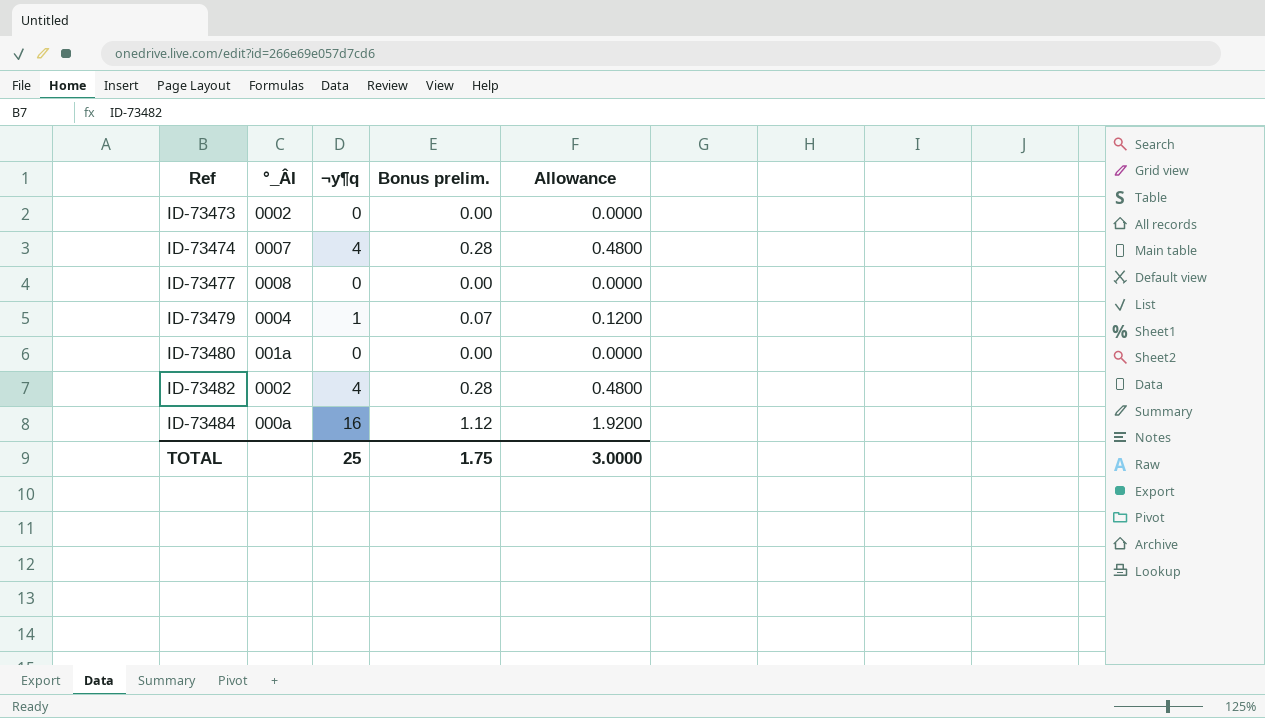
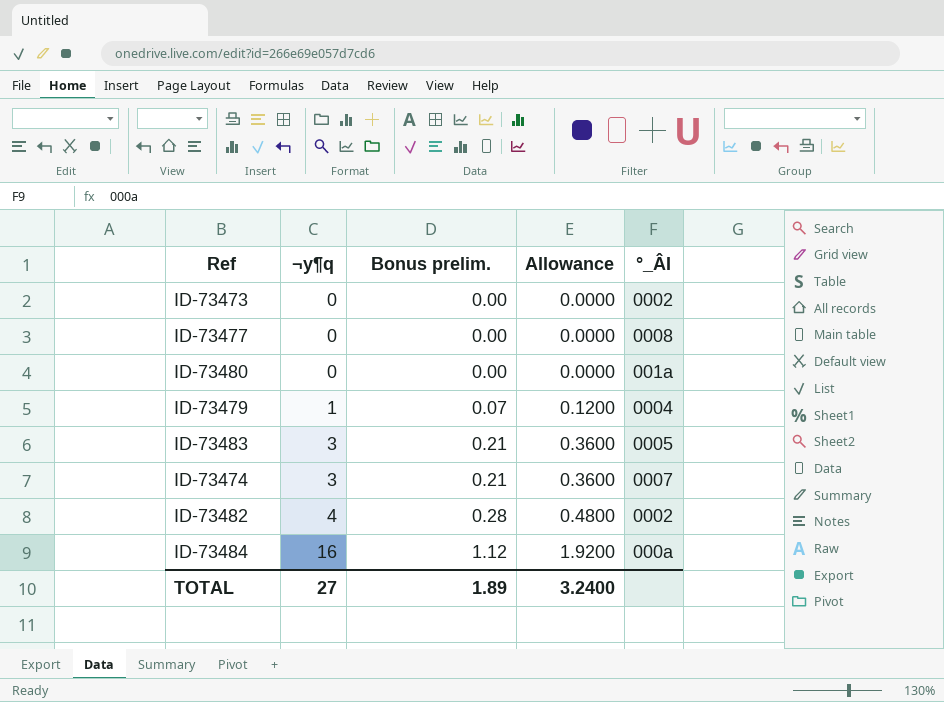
row order: Ref ascending -> ¬y¶q ascending
column °_ÂI | position: 2 -> 5
row ID-73483: none -> 3 | 0.21 | 0.3600 | 0005
ID-73474 | ¬y¶q: 4 -> 3
ID-73474 | Bonus prelim.: 0.28 -> 0.21
ID-73474 | Allowance: 0.4800 -> 0.3600
TOTAL | ¬y¶q: 25 -> 27
TOTAL | Bonus prelim.: 1.75 -> 1.89
TOTAL | Allowance: 3.0000 -> 3.2400

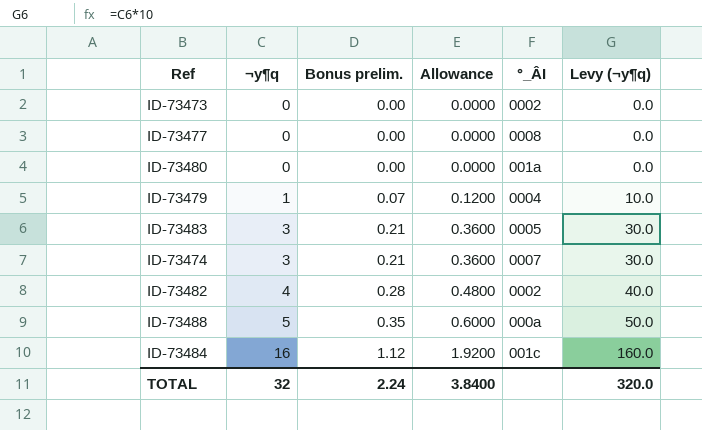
column Levy (¬y¶q) | formula: none -> [¬y¶q] * 10
row ID-73488: none -> 5 | 0.35 | 0.6000 | 000a | 50.0
ID-73484 | °_ÂI: 000a -> 001c
TOTAL | ¬y¶q: 27 -> 32
TOTAL | Bonus prelim.: 1.89 -> 2.24
TOTAL | Allowance: 3.2400 -> 3.8400

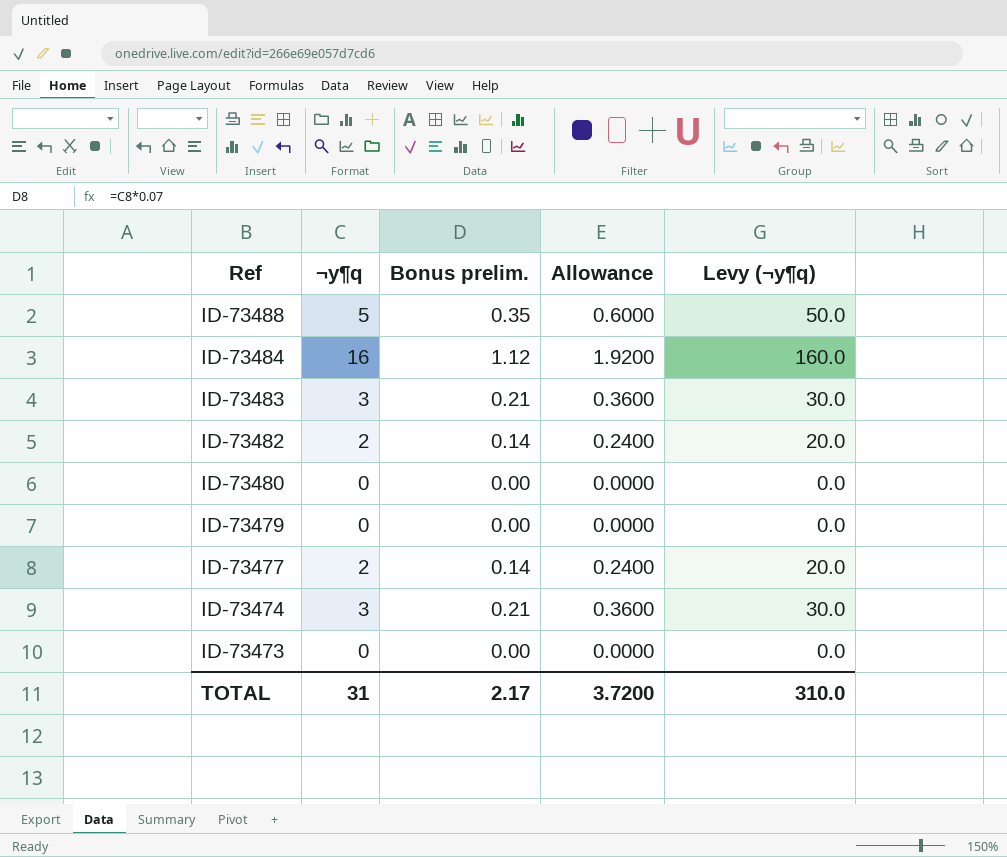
row order: ¬y¶q ascending -> Ref descending
column °_ÂI | position: 5 -> none
ID-73482 | ¬y¶q: 4 -> 2
ID-73482 | Bonus prelim.: 0.28 -> 0.14
ID-73482 | Allowance: 0.4800 -> 0.2400
ID-73482 | Levy (¬y¶q): 40.0 -> 20.0
ID-73479 | ¬y¶q: 1 -> 0
ID-73479 | Bonus prelim.: 0.07 -> 0.00
ID-73479 | Allowance: 0.1200 -> 0.0000
ID-73479 | Levy (¬y¶q): 10.0 -> 0.0
ID-73477 | ¬y¶q: 0 -> 2
ID-73477 | Bonus prelim.: 0.00 -> 0.14
ID-73477 | Allowance: 0.0000 -> 0.2400
ID-73477 | Levy (¬y¶q): 0.0 -> 20.0
TOTAL | ¬y¶q: 32 -> 31
TOTAL | Bonus prelim.: 2.24 -> 2.17
TOTAL | Allowance: 3.8400 -> 3.7200
TOTAL | Levy (¬y¶q): 320.0 -> 310.0

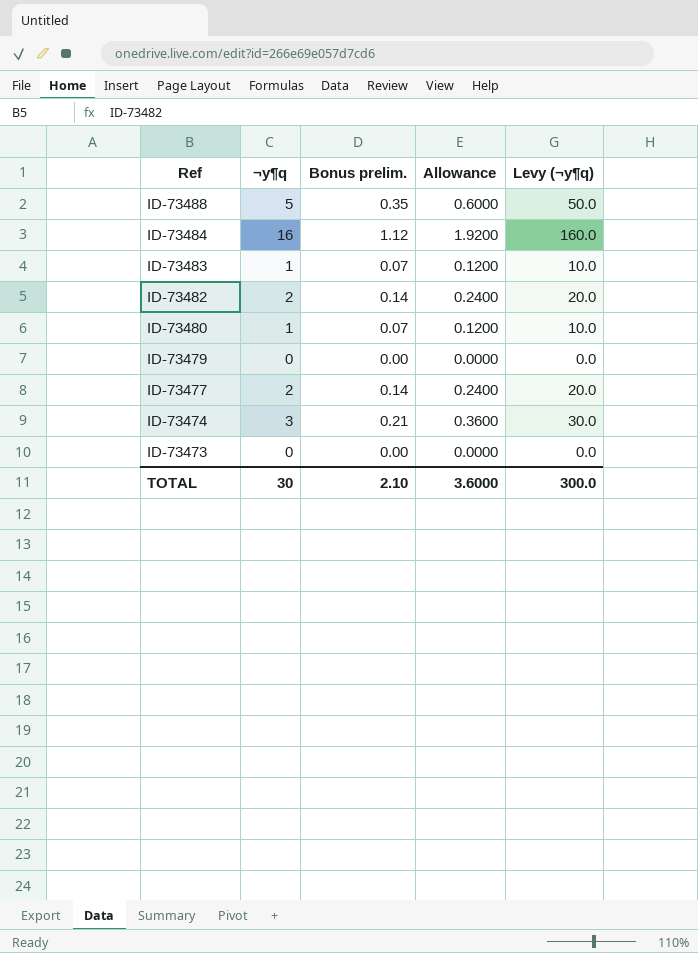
ID-73483 | ¬y¶q: 3 -> 1
ID-73483 | Bonus prelim.: 0.21 -> 0.07
ID-73483 | Allowance: 0.3600 -> 0.1200
ID-73483 | Levy (¬y¶q): 30.0 -> 10.0
ID-73480 | ¬y¶q: 0 -> 1
ID-73480 | Bonus prelim.: 0.00 -> 0.07
ID-73480 | Allowance: 0.0000 -> 0.1200
ID-73480 | Levy (¬y¶q): 0.0 -> 10.0
TOTAL | ¬y¶q: 31 -> 30
TOTAL | Bonus prelim.: 2.17 -> 2.10
TOTAL | Allowance: 3.7200 -> 3.6000
TOTAL | Levy (¬y¶q): 310.0 -> 300.0

